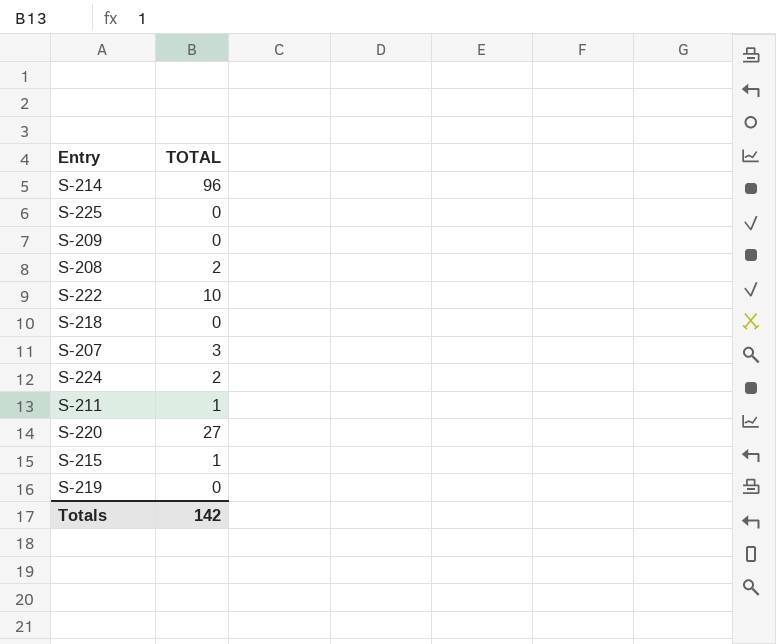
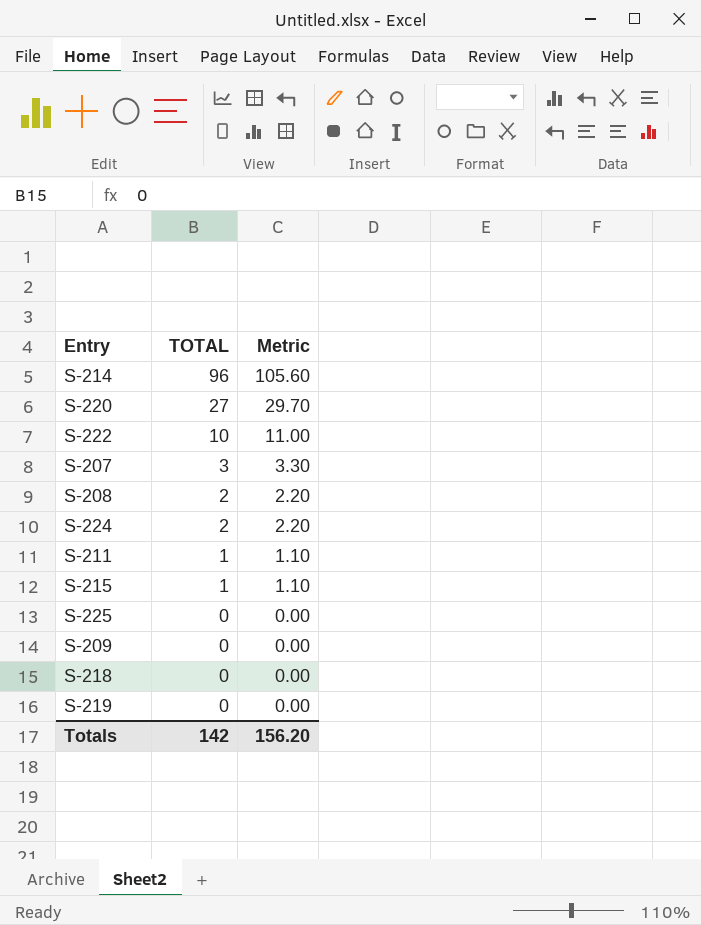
row order: none -> TOTAL descending
column Metric | formula: none -> [TOTAL] * 1.1

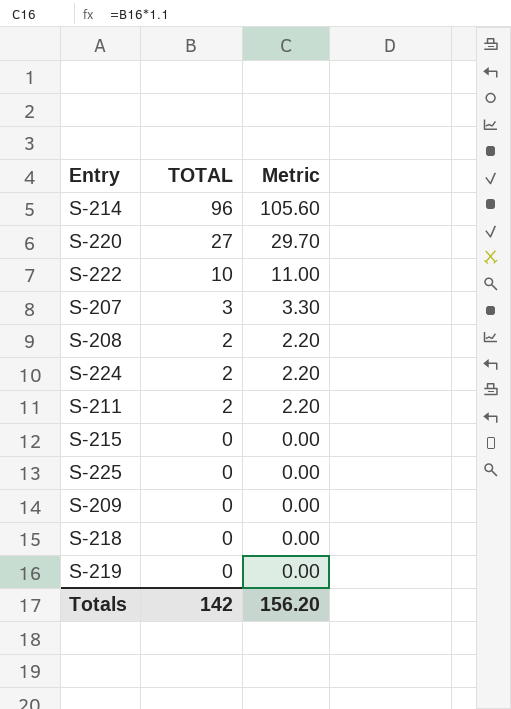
S-211 | TOTAL: 1 -> 2
S-211 | Metric: 1.10 -> 2.20
S-215 | TOTAL: 1 -> 0
S-215 | Metric: 1.10 -> 0.00

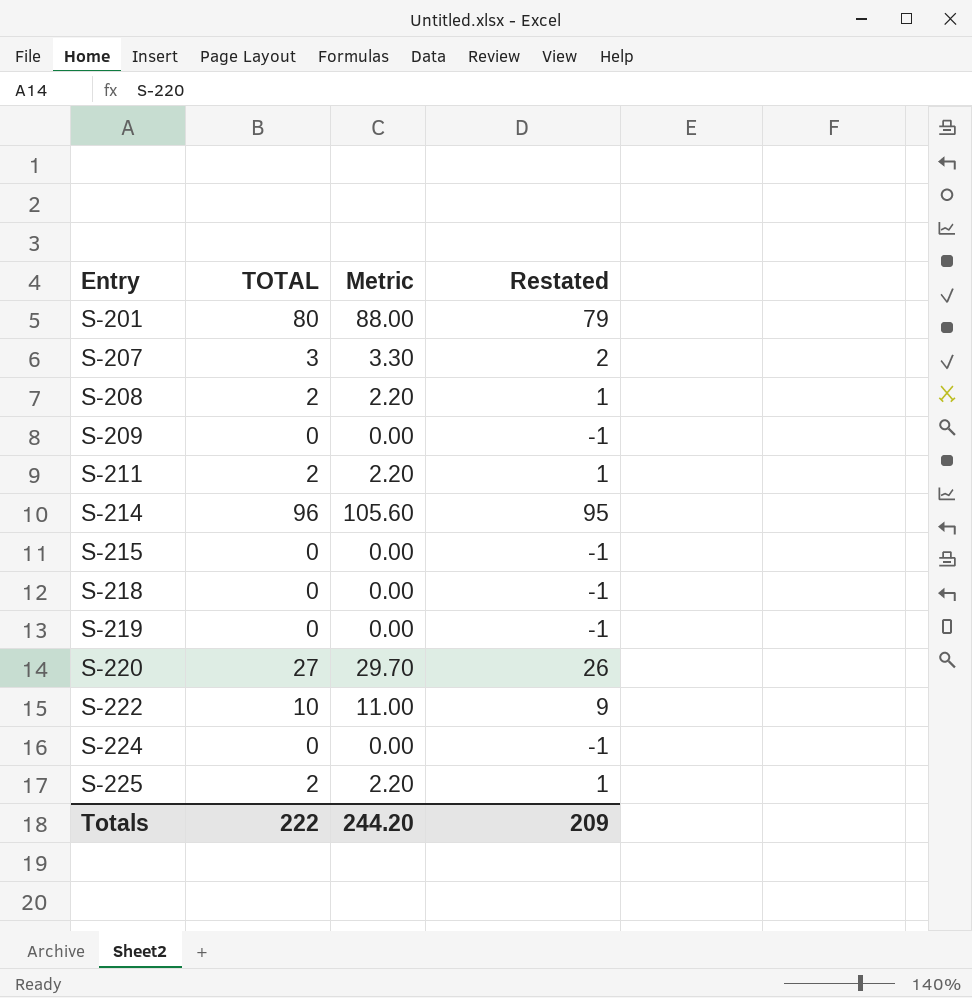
row order: TOTAL descending -> Entry ascending
column Restated | formula: none -> [TOTAL] - 1
row S-201: none -> 80 | 88.00 | 79
S-224 | TOTAL: 2 -> 0
S-224 | Metric: 2.20 -> 0.00
S-225 | TOTAL: 0 -> 2
S-225 | Metric: 0.00 -> 2.20
Totals | TOTAL: 142 -> 222
Totals | Metric: 156.20 -> 244.20

